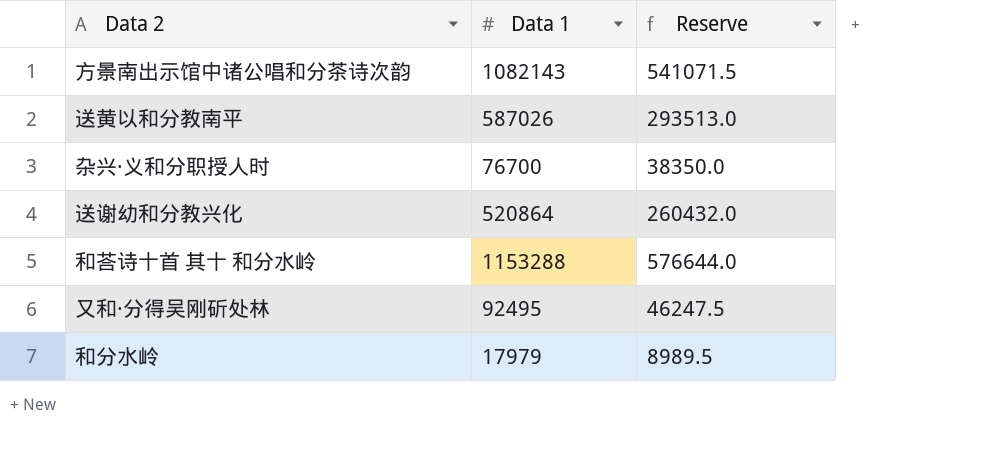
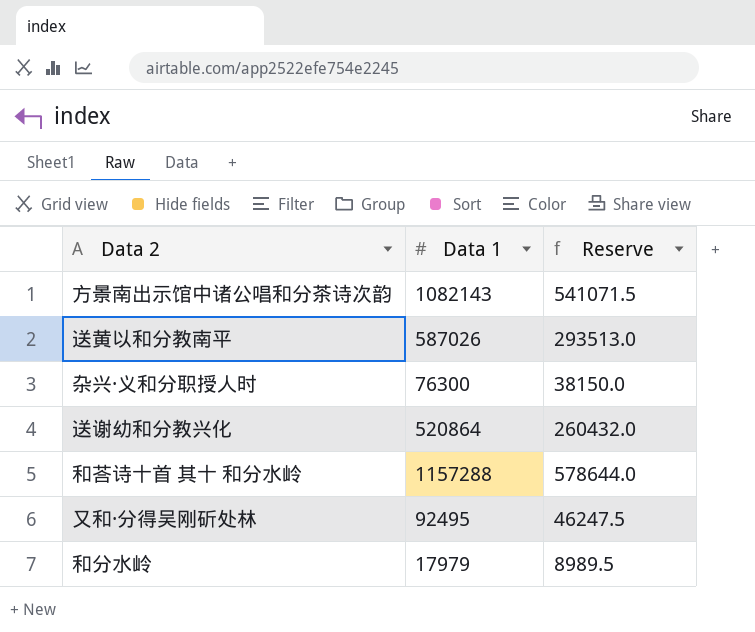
杂兴·义和分职授人时 | Data 1: 76700 -> 76300
杂兴·义和分职授人时 | Reserve: 38350.0 -> 38150.0
和荅诗十首 其十 和分水岭 | Data 1: 1153288 -> 1157288
和荅诗十首 其十 和分水岭 | Reserve: 576644.0 -> 578644.0

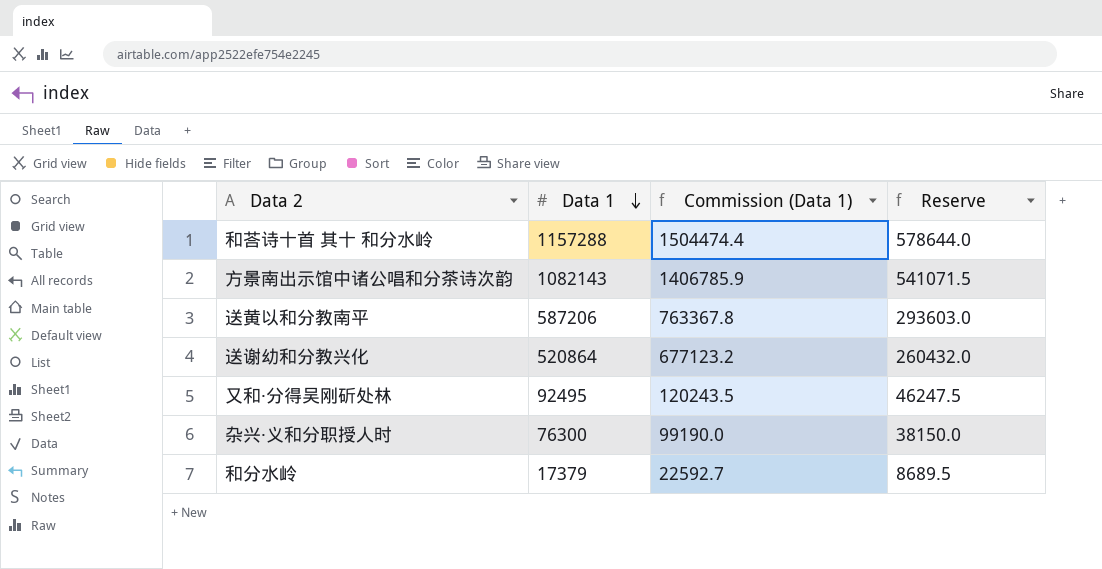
row order: none -> Data 1 descending
column Commission (Data 1) | formula: none -> [Data 1] * 1.3
送黄以和分教南平 | Data 1: 587026 -> 587206
送黄以和分教南平 | Reserve: 293513.0 -> 293603.0
和分水岭 | Data 1: 17979 -> 17379
和分水岭 | Reserve: 8989.5 -> 8689.5

